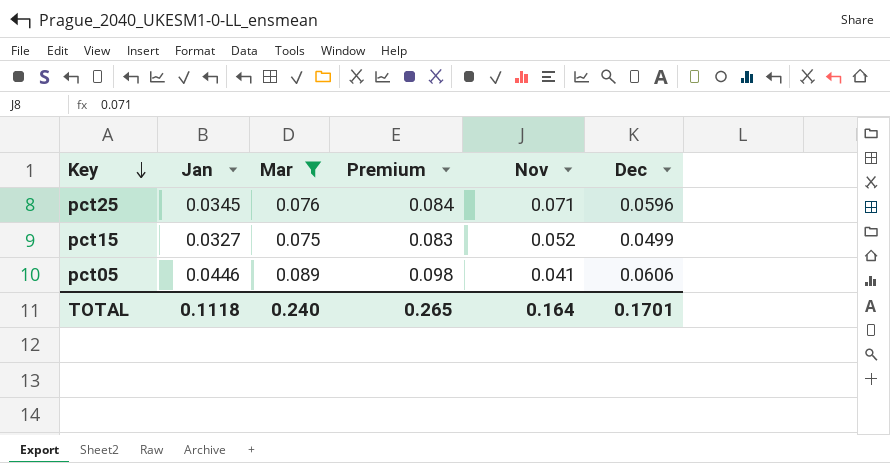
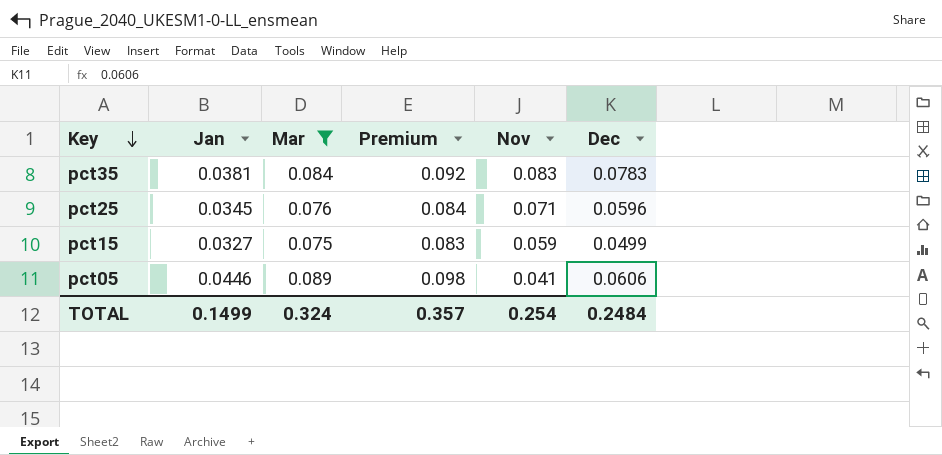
row pct35: none -> 0.0381 | 0.084 | 0.092 | 0.083 | 0.0783
pct15 | Nov: 0.052 -> 0.059
TOTAL | Jan: 0.1118 -> 0.1499
TOTAL | Mar: 0.240 -> 0.324
TOTAL | Premium: 0.265 -> 0.357
TOTAL | Nov: 0.164 -> 0.254
TOTAL | Dec: 0.1701 -> 0.2484

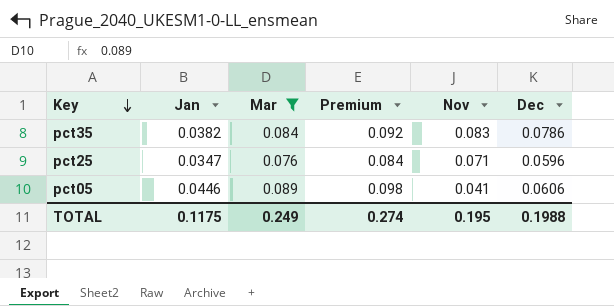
row pct15: 0.0327 | 0.075 | 0.083 | 0.059 | 0.0499 -> none
pct35 | Jan: 0.0381 -> 0.0382
pct35 | Dec: 0.0783 -> 0.0786
pct25 | Jan: 0.0345 -> 0.0347
TOTAL | Jan: 0.1499 -> 0.1175
TOTAL | Mar: 0.324 -> 0.249
TOTAL | Premium: 0.357 -> 0.274
TOTAL | Nov: 0.254 -> 0.195
TOTAL | Dec: 0.2484 -> 0.1988

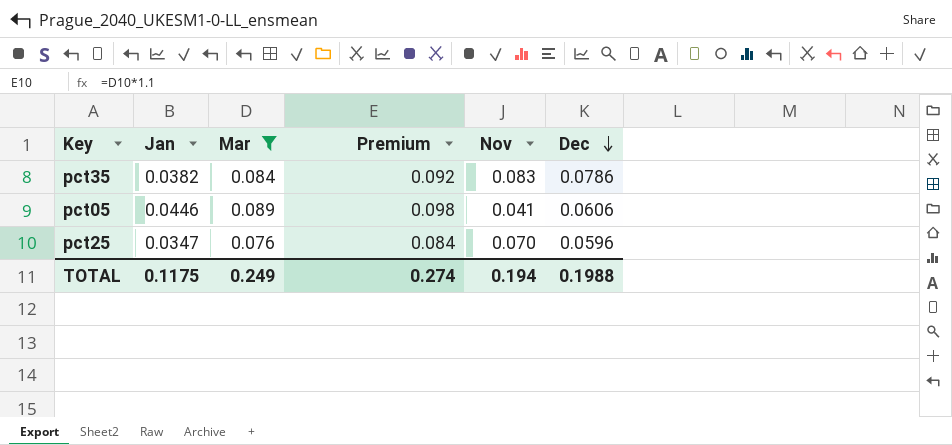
row order: Key descending -> Dec descending
pct25 | Nov: 0.071 -> 0.070
TOTAL | Nov: 0.195 -> 0.194

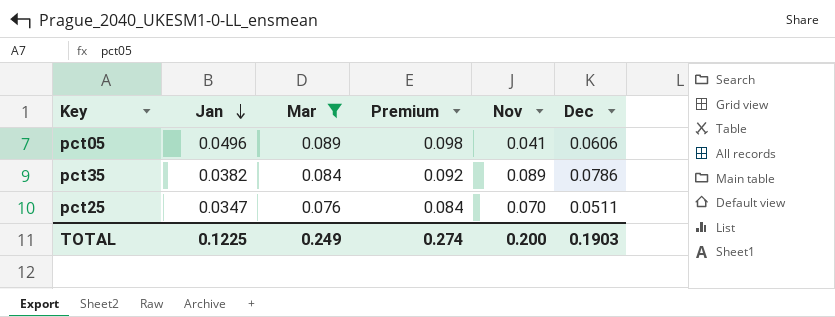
row order: Dec descending -> Jan descending
pct05 | Jan: 0.0446 -> 0.0496
pct35 | Nov: 0.083 -> 0.089
pct25 | Dec: 0.0596 -> 0.0511
TOTAL | Jan: 0.1175 -> 0.1225
TOTAL | Nov: 0.194 -> 0.200
TOTAL | Dec: 0.1988 -> 0.1903

